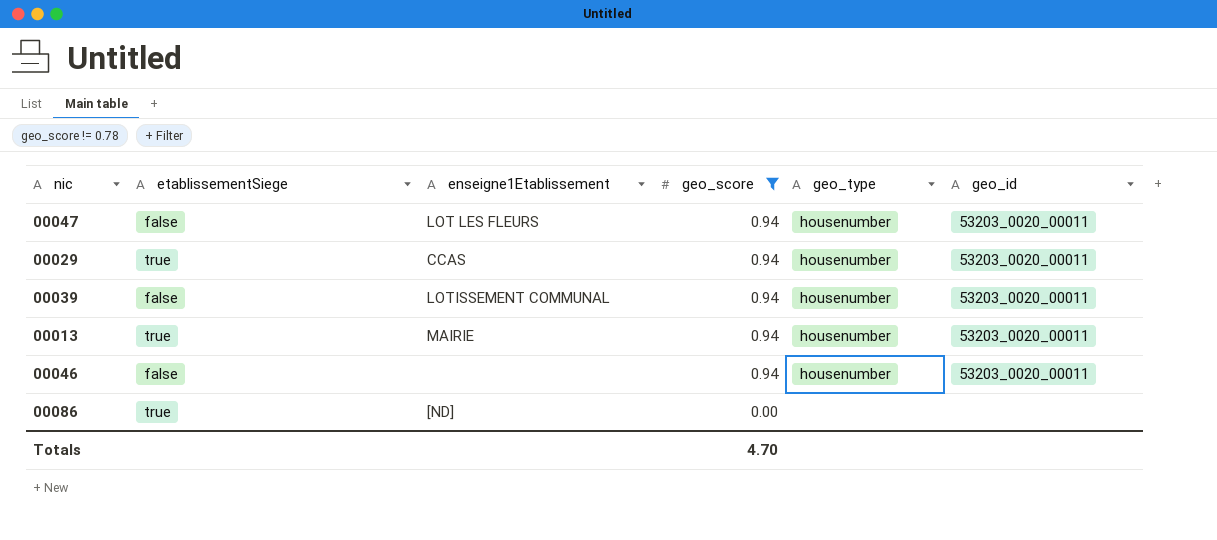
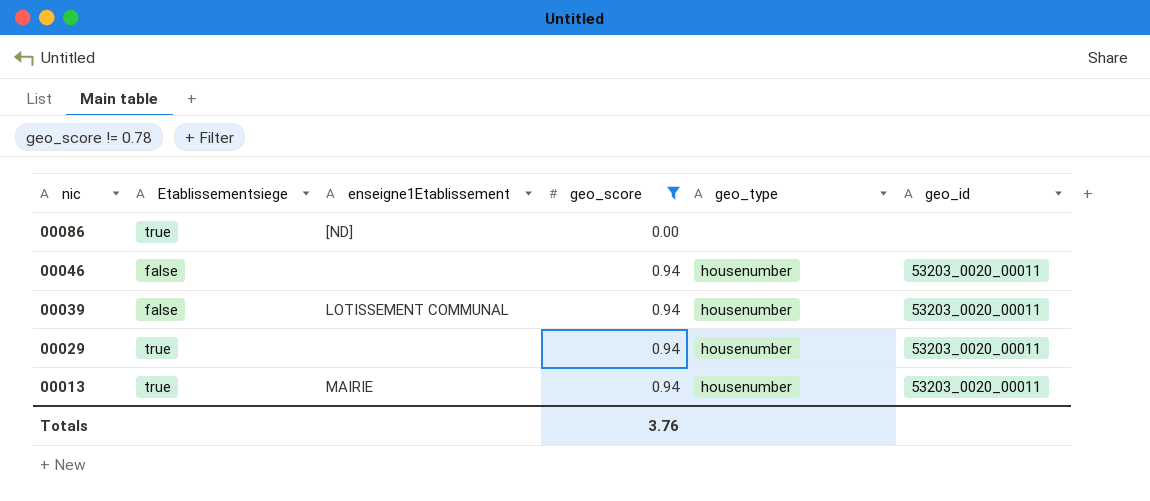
row order: geo_score descending -> nic descending
column name: etablissementSiege -> Etablissementsiege
row 00047: false | LOT LES FLEURS | 0.94 | housenumber | 53203_0020_00011 -> none
00029 | enseigne1Etablissement: CCAS -> none
Totals | geo_score: 4.70 -> 3.76

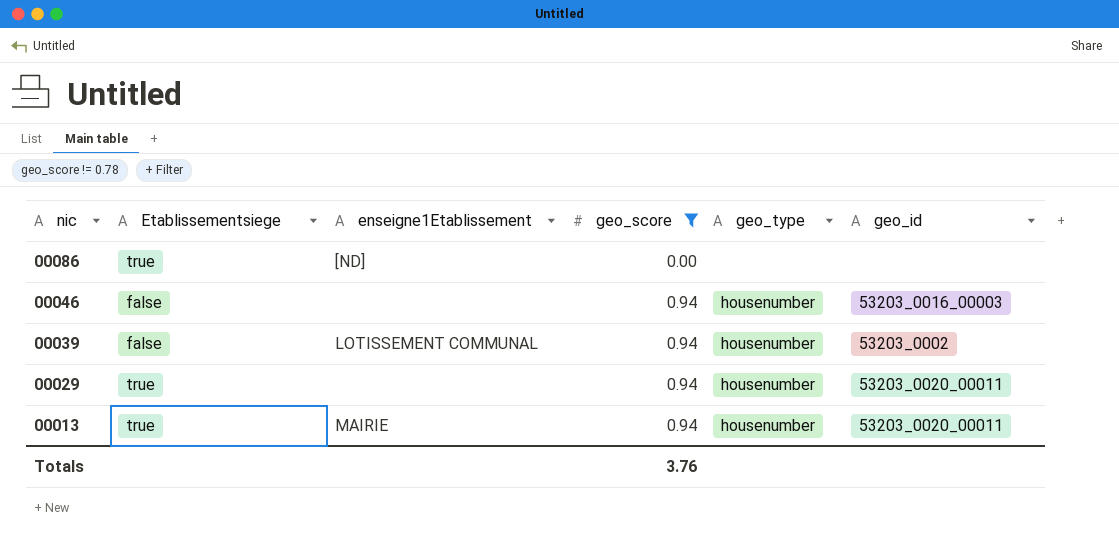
00046 | geo_id: 53203_0020_00011 -> 53203_0016_00003
00039 | geo_id: 53203_0020_00011 -> 53203_0002

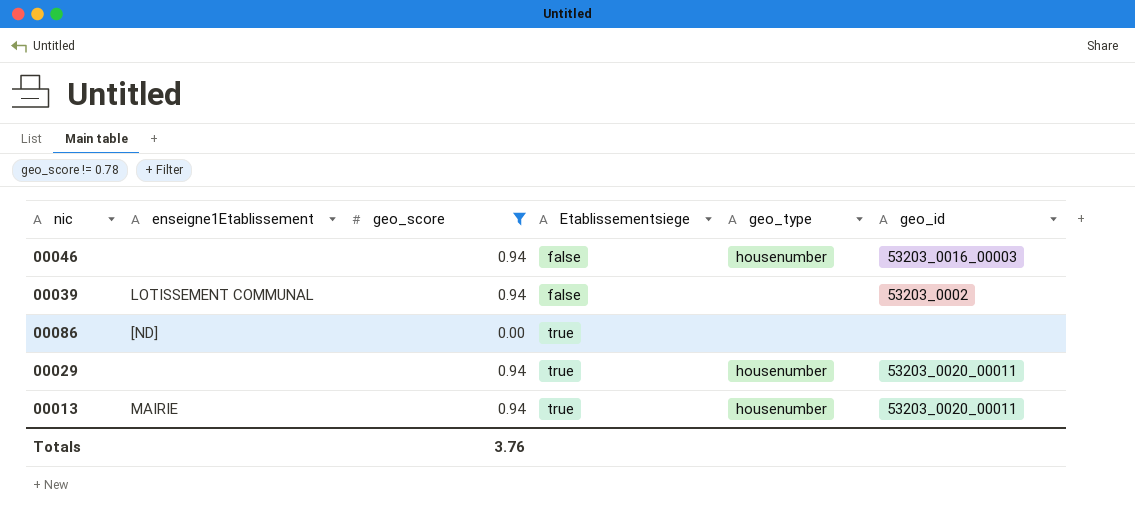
row order: nic descending -> Etablissementsiege ascending
column Etablissementsiege | position: 2 -> 4
00039 | geo_type: housenumber -> none

